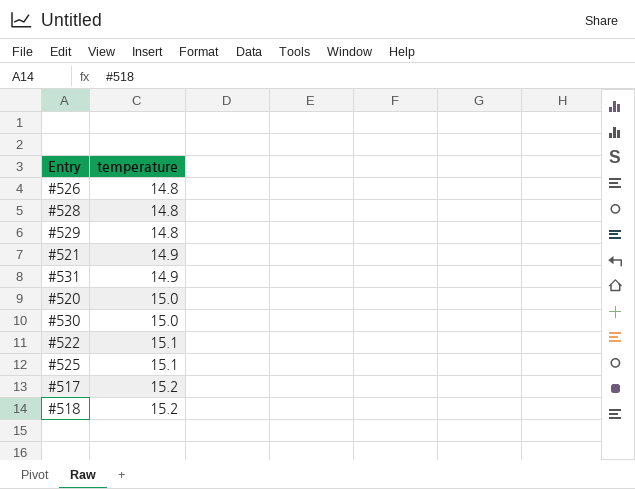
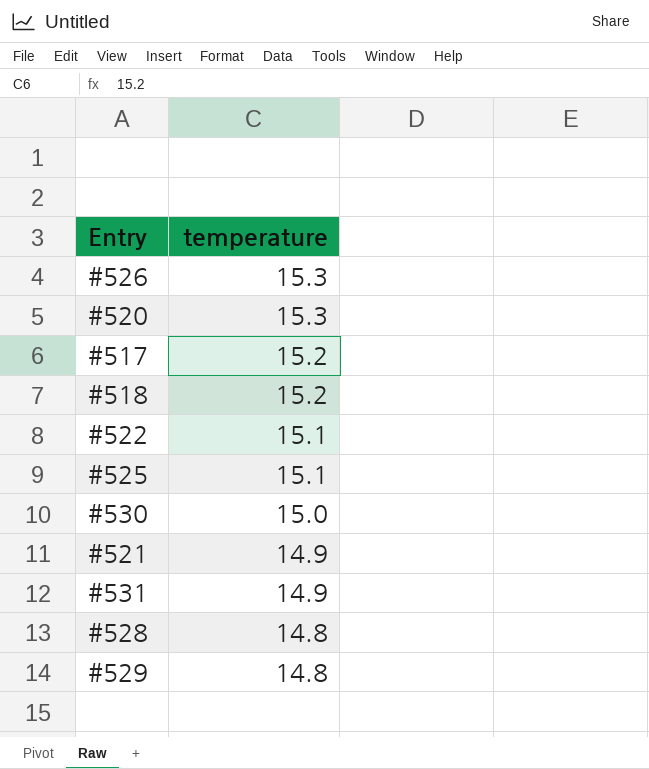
row order: temperature ascending -> temperature descending
#526 | temperature: 14.8 -> 15.3
#520 | temperature: 15.0 -> 15.3

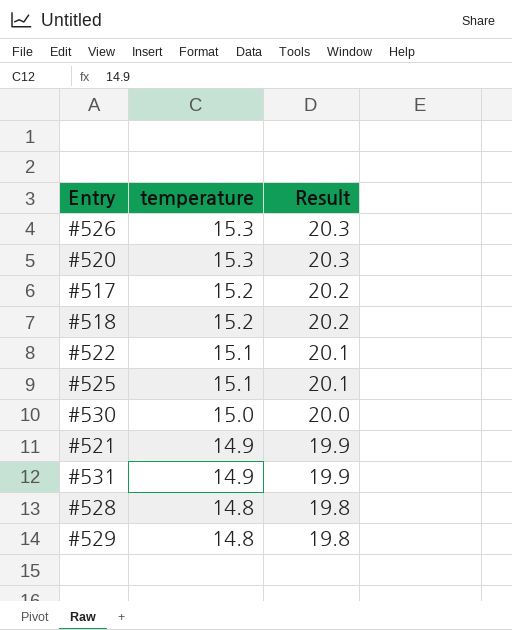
column Result | formula: none -> [temperature] + 5

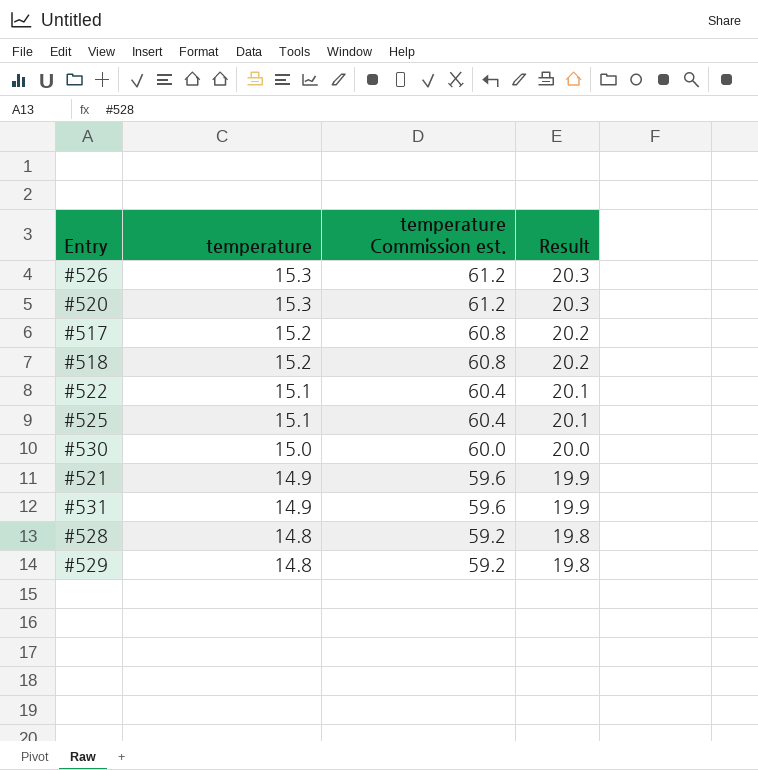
column temperature Commission est. | formula: none -> [temperature] * 4

